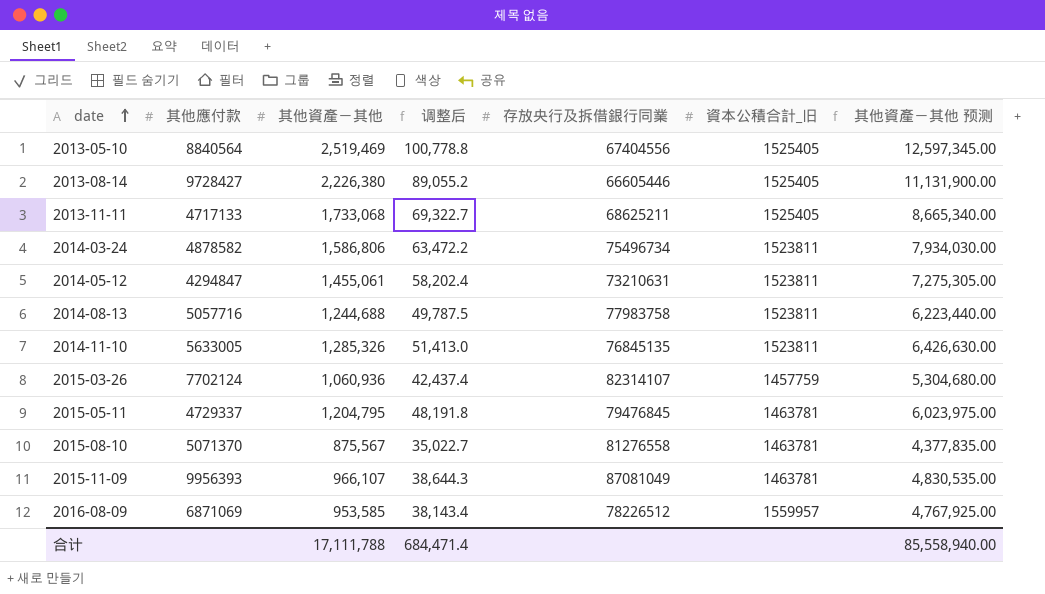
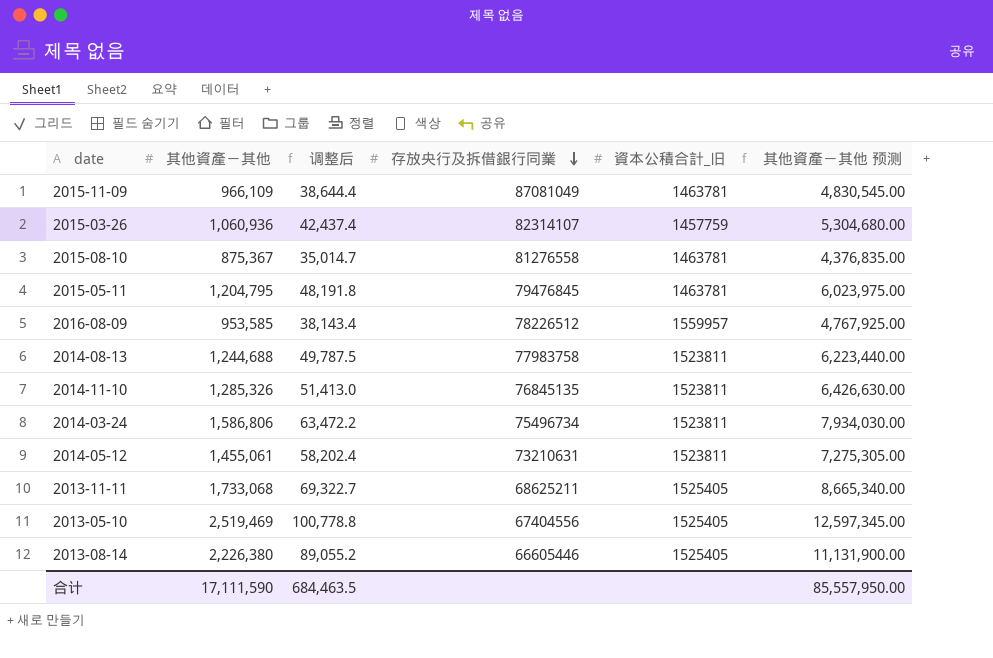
row order: date ascending -> 存放央行及拆借銀行同業 descending
column 其他應付款 | position: 2 -> none
2015-11-09 | 其他資產－其他: 966,107 -> 966,109
2015-11-09 | 调整后: 38,644.3 -> 38,644.4
2015-11-09 | 其他資產－其他 预测: 4,830,535.00 -> 4,830,545.00
2015-08-10 | 其他資產－其他: 875,567 -> 875,367
2015-08-10 | 调整后: 35,022.7 -> 35,014.7
2015-08-10 | 其他資產－其他 预测: 4,377,835.00 -> 4,376,835.00
合计 | 其他資產－其他: 17,111,788 -> 17,111,590
合计 | 调整后: 684,471.4 -> 684,463.5
合计 | 其他資產－其他 预测: 85,558,940.00 -> 85,557,950.00

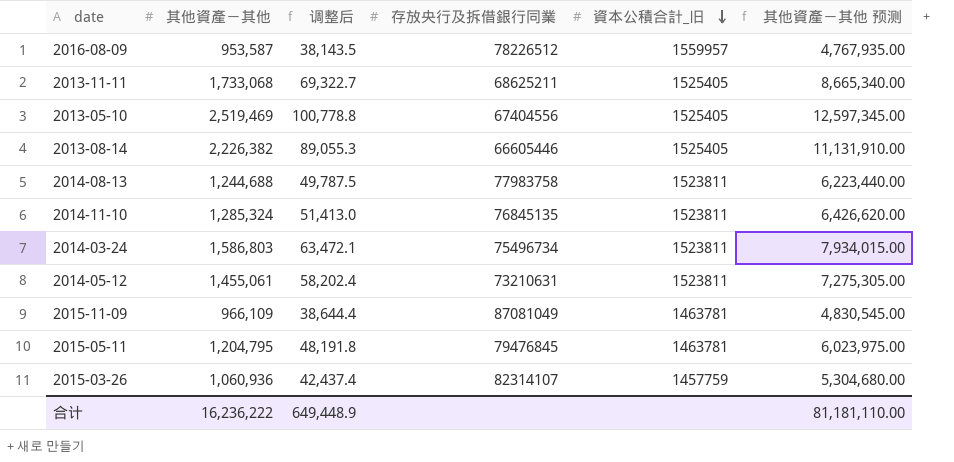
row order: 存放央行及拆借銀行同業 descending -> 資本公積合計_旧 descending
row 2015-08-10: 875,367 | 35,014.7 | 81276558 | 1463781 | 4,376,835.00 -> none
2016-08-09 | 其他資產－其他: 953,585 -> 953,587
2016-08-09 | 调整后: 38,143.4 -> 38,143.5
2016-08-09 | 其他資產－其他 预测: 4,767,925.00 -> 4,767,935.00
2013-08-14 | 其他資產－其他: 2,226,380 -> 2,226,382
2013-08-14 | 调整后: 89,055.2 -> 89,055.3
2013-08-14 | 其他資產－其他 预测: 11,131,900.00 -> 11,131,910.00
2014-11-10 | 其他資產－其他: 1,285,326 -> 1,285,324
2014-11-10 | 其他資產－其他 预测: 6,426,630.00 -> 6,426,620.00
2014-03-24 | 其他資產－其他: 1,586,806 -> 1,586,803
2014-03-24 | 调整后: 63,472.2 -> 63,472.1
2014-03-24 | 其他資產－其他 预测: 7,934,030.00 -> 7,934,015.00
合计 | 其他資產－其他: 17,111,590 -> 16,236,222
合计 | 调整后: 684,463.5 -> 649,448.9
合计 | 其他資產－其他 预测: 85,557,950.00 -> 81,181,110.00

